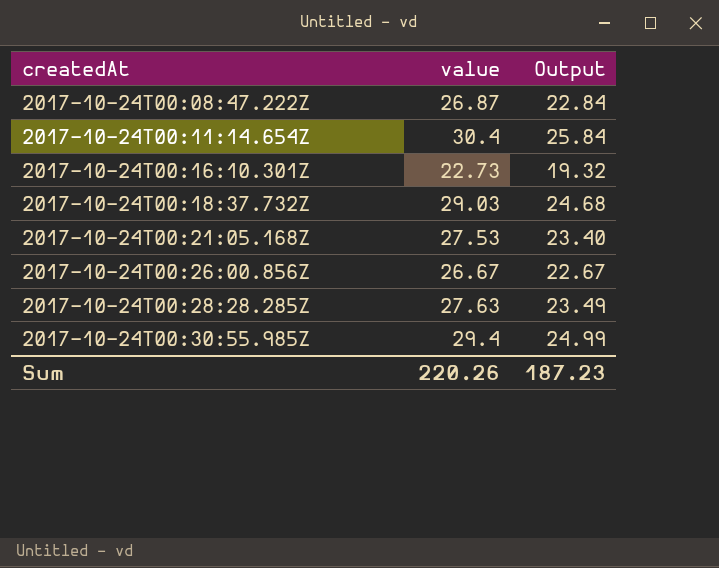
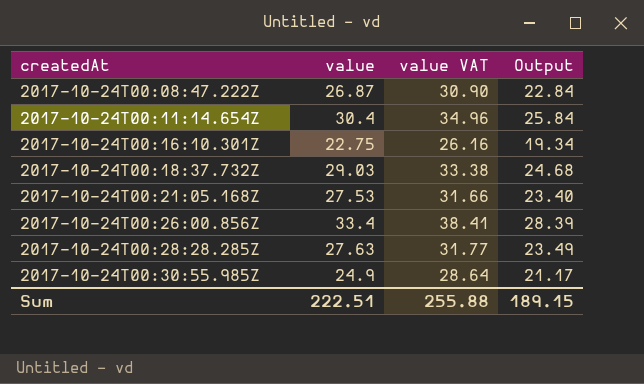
column value VAT | formula: none -> [value] * 1.15
2017-10-24T00:16:10.301Z | value: 22.73 -> 22.75
2017-10-24T00:16:10.301Z | Output: 19.32 -> 19.34
2017-10-24T00:26:00.856Z | value: 26.67 -> 33.4
2017-10-24T00:26:00.856Z | Output: 22.67 -> 28.39
2017-10-24T00:30:55.985Z | value: 29.4 -> 24.9
2017-10-24T00:30:55.985Z | Output: 24.99 -> 21.17
Sum | value: 220.26 -> 222.51
Sum | Output: 187.23 -> 189.15

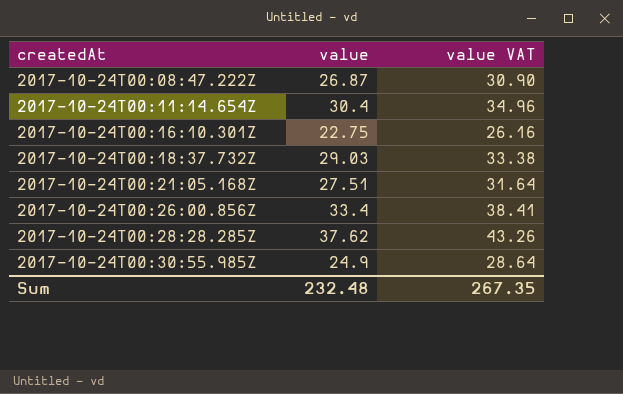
column Output | formula: [value] * 0.85 -> none
2017-10-24T00:21:05.168Z | value: 27.53 -> 27.51
2017-10-24T00:21:05.168Z | value VAT: 31.66 -> 31.64
2017-10-24T00:28:28.285Z | value: 27.63 -> 37.62
2017-10-24T00:28:28.285Z | value VAT: 31.77 -> 43.26
Sum | value: 222.51 -> 232.48
Sum | value VAT: 255.88 -> 267.35

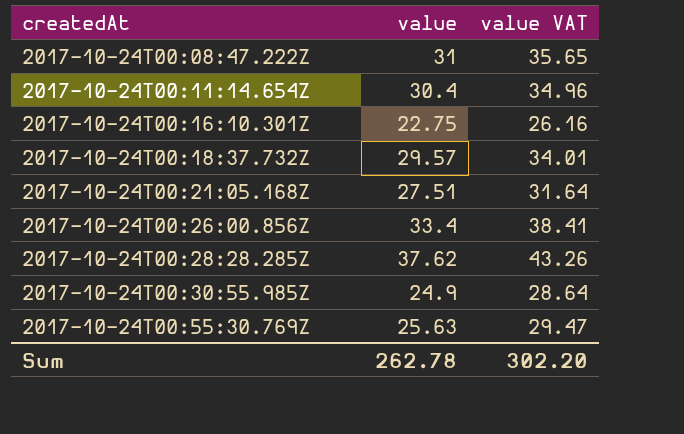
2017-10-24T00:08:47.222Z | value: 26.87 -> 31
2017-10-24T00:08:47.222Z | value VAT: 30.90 -> 35.65
2017-10-24T00:18:37.732Z | value: 29.03 -> 29.57
2017-10-24T00:18:37.732Z | value VAT: 33.38 -> 34.01
row 2017-10-24T00:55:30.769Z: none -> 25.63 | 29.47
Sum | value: 232.48 -> 262.78
Sum | value VAT: 267.35 -> 302.20

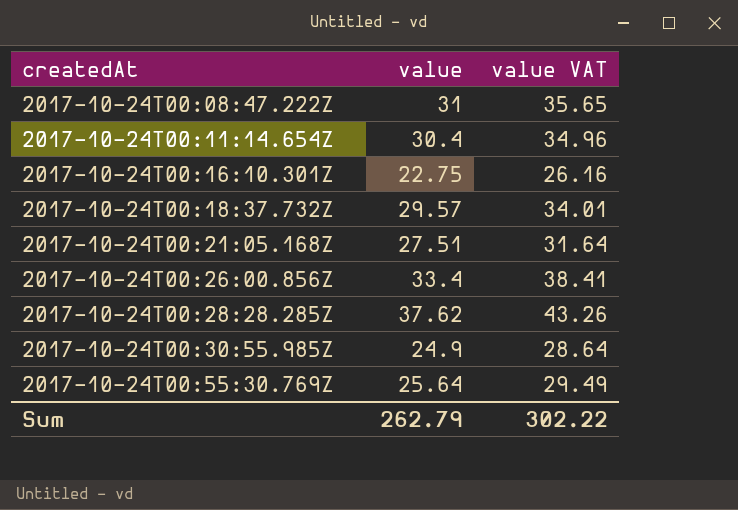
2017-10-24T00:55:30.769Z | value: 25.63 -> 25.64
2017-10-24T00:55:30.769Z | value VAT: 29.47 -> 29.49
Sum | value: 262.78 -> 262.79
Sum | value VAT: 302.20 -> 302.22

